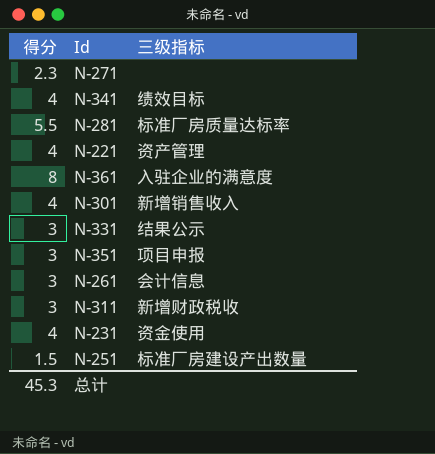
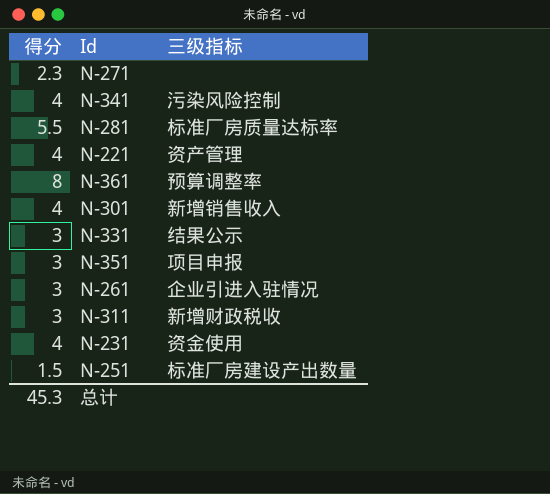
N-341 | 三级指标: 绩效目标 -> 污染风险控制
N-361 | 三级指标: 入驻企业的满意度 -> 预算调整率
N-261 | 三级指标: 会计信息 -> 企业引进入驻情况

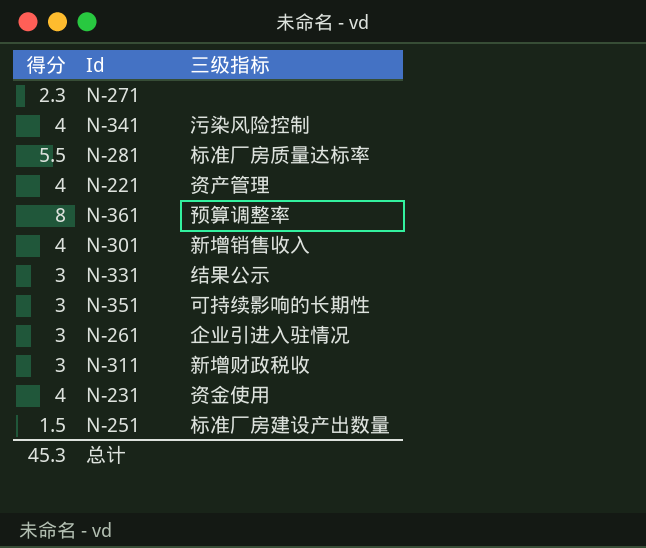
N-351 | 三级指标: 项目申报 -> 可持续影响的长期性

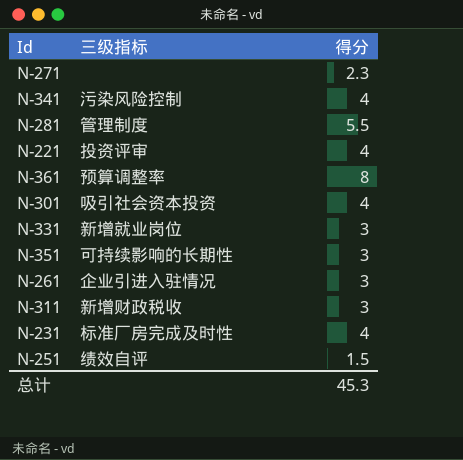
column 得分 | position: 1 -> 3
N-281 | 三级指标: 标准厂房质量达标率 -> 管理制度
N-221 | 三级指标: 资产管理 -> 投资评审
N-301 | 三级指标: 新增销售收入 -> 吸引社会资本投资
N-331 | 三级指标: 结果公示 -> 新增就业岗位
N-231 | 三级指标: 资金使用 -> 标准厂房完成及时性
N-251 | 三级指标: 标准厂房建设产出数量 -> 绩效自评

